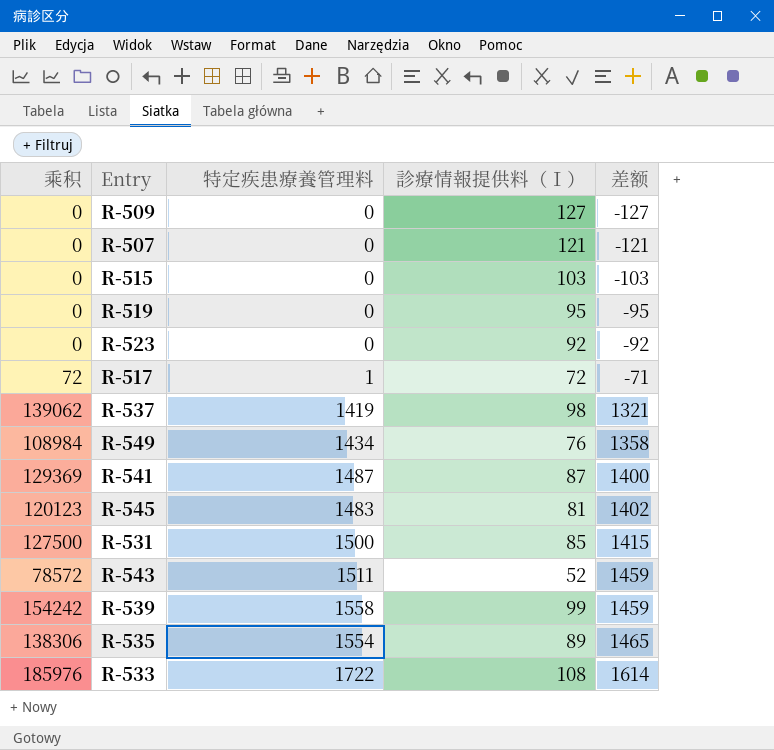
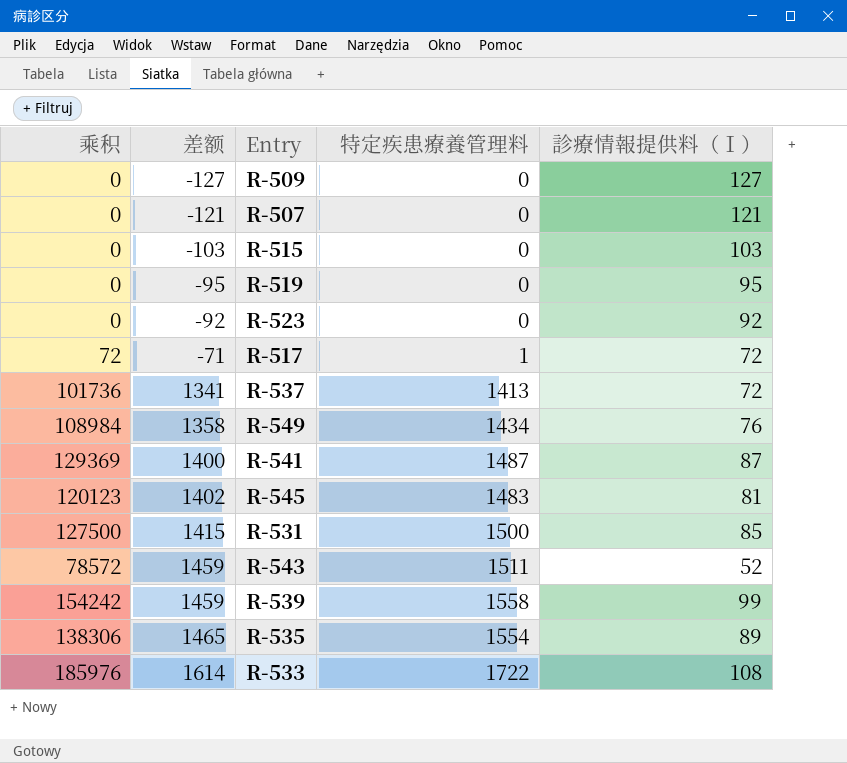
column 差额 | position: 5 -> 2
R-537 | 乘积: 139062 -> 101736
R-537 | 差额: 1321 -> 1341
R-537 | 特定疾患療養管理料: 1419 -> 1413
R-537 | 診療情報提供料（Ⅰ）: 98 -> 72

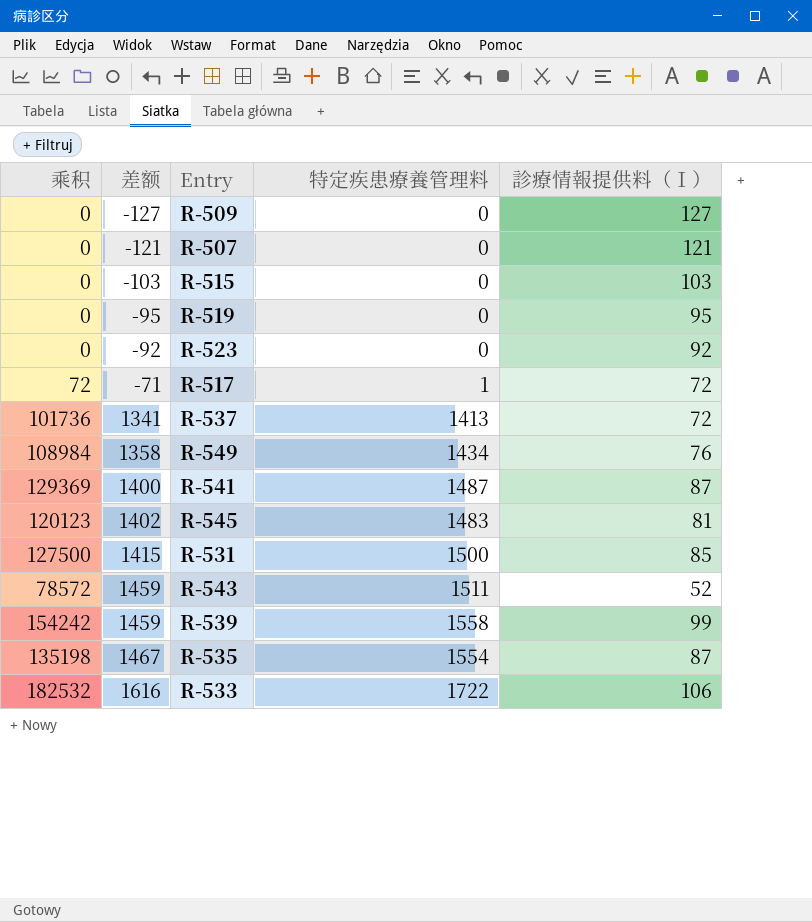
R-535 | 乘积: 138306 -> 135198
R-535 | 差额: 1465 -> 1467
R-535 | 診療情報提供料（Ⅰ）: 89 -> 87
R-533 | 乘积: 185976 -> 182532
R-533 | 差额: 1614 -> 1616
R-533 | 診療情報提供料（Ⅰ）: 108 -> 106

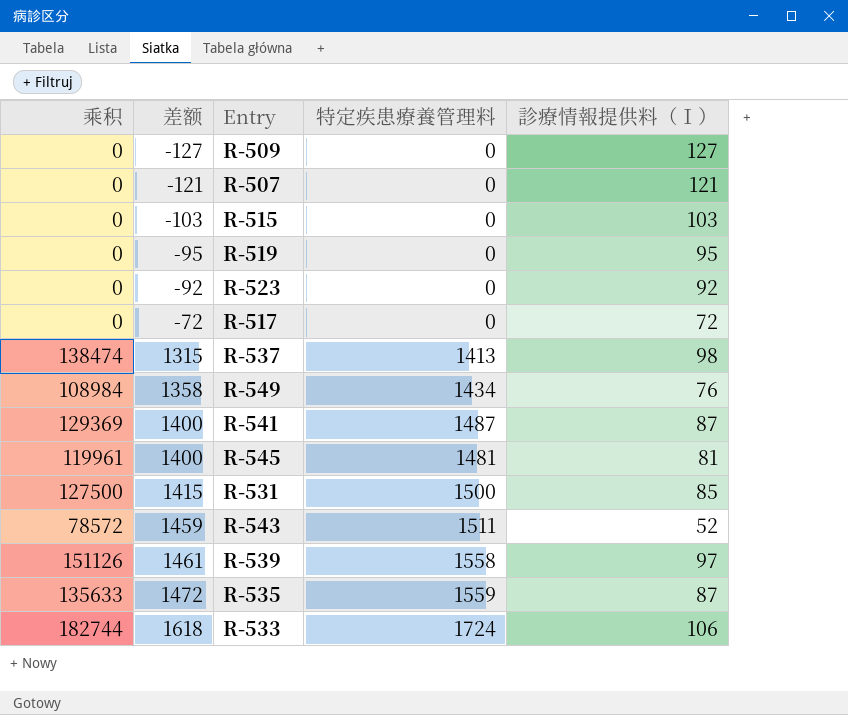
R-517 | 乘积: 72 -> 0
R-517 | 差额: -71 -> -72
R-517 | 特定疾患療養管理料: 1 -> 0
R-537 | 乘积: 101736 -> 138474
R-537 | 差额: 1341 -> 1315
R-537 | 診療情報提供料（Ⅰ）: 72 -> 98
R-545 | 乘积: 120123 -> 119961
R-545 | 差额: 1402 -> 1400
R-545 | 特定疾患療養管理料: 1483 -> 1481
R-539 | 乘积: 154242 -> 151126
R-539 | 差额: 1459 -> 1461
R-539 | 診療情報提供料（Ⅰ）: 99 -> 97
R-535 | 乘积: 135198 -> 135633
R-535 | 差额: 1467 -> 1472
R-535 | 特定疾患療養管理料: 1554 -> 1559
R-533 | 乘积: 182532 -> 182744
R-533 | 差额: 1616 -> 1618
R-533 | 特定疾患療養管理料: 1722 -> 1724

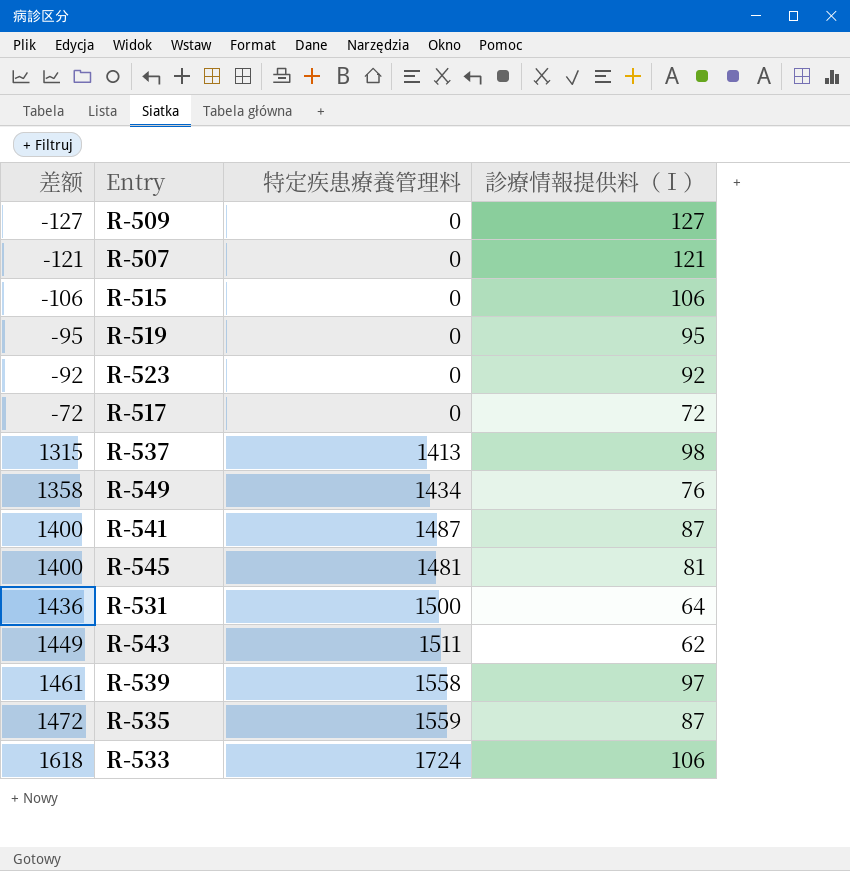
column 乘积 | formula: [特定疾患療養管理料] * [診療情報提供料（Ⅰ）] -> none
R-515 | 差额: -103 -> -106
R-515 | 診療情報提供料（Ⅰ）: 103 -> 106
R-531 | 差额: 1415 -> 1436
R-531 | 診療情報提供料（Ⅰ）: 85 -> 64
R-543 | 差额: 1459 -> 1449
R-543 | 診療情報提供料（Ⅰ）: 52 -> 62

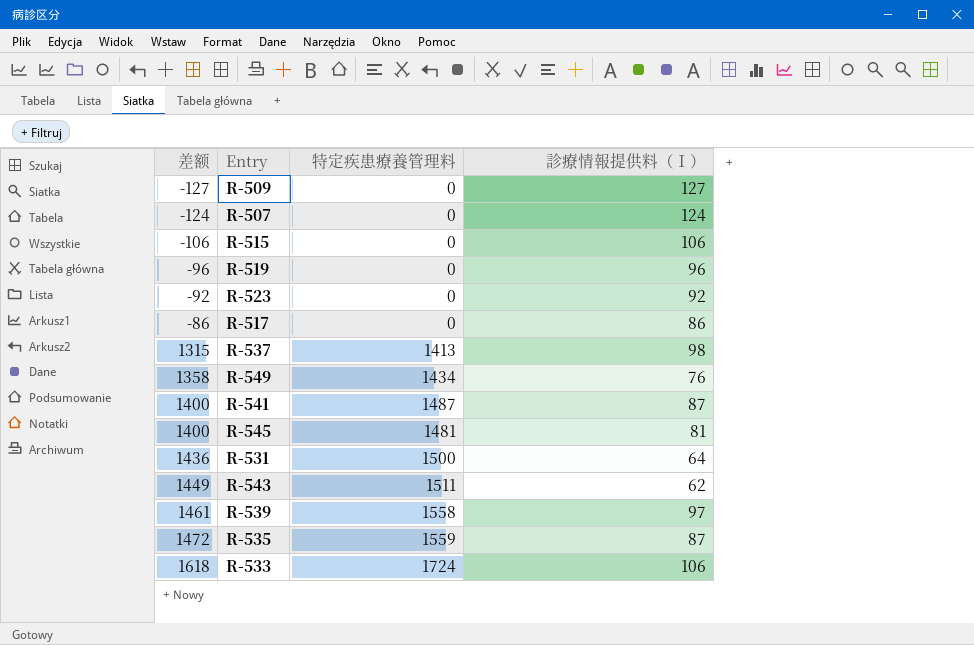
R-507 | 差额: -121 -> -124
R-507 | 診療情報提供料（Ⅰ）: 121 -> 124
R-519 | 差额: -95 -> -96
R-519 | 診療情報提供料（Ⅰ）: 95 -> 96
R-517 | 差额: -72 -> -86
R-517 | 診療情報提供料（Ⅰ）: 72 -> 86

